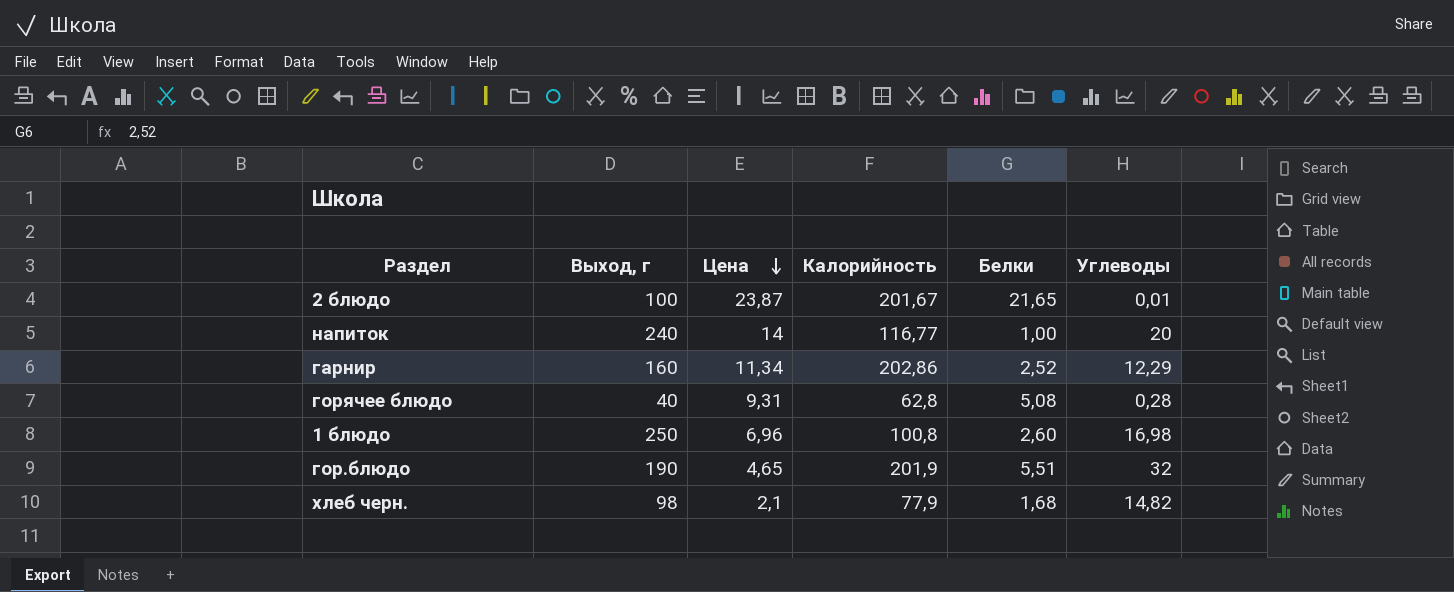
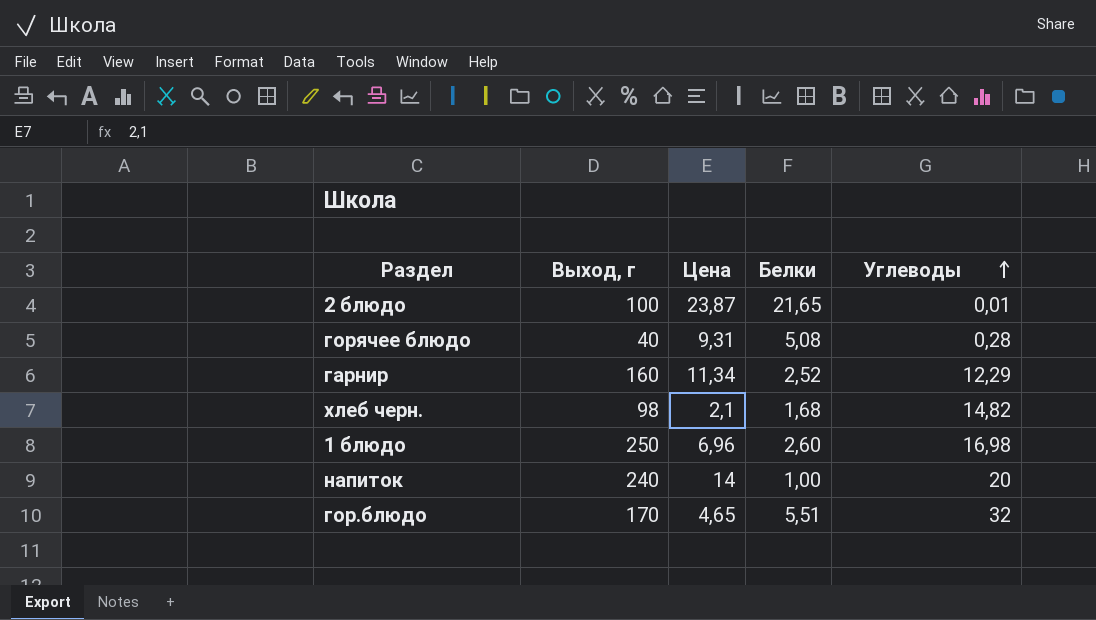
row order: Цена descending -> Углеводы ascending
column Калорийность | position: 4 -> none
гор.блюдо | Выход, г: 190 -> 170

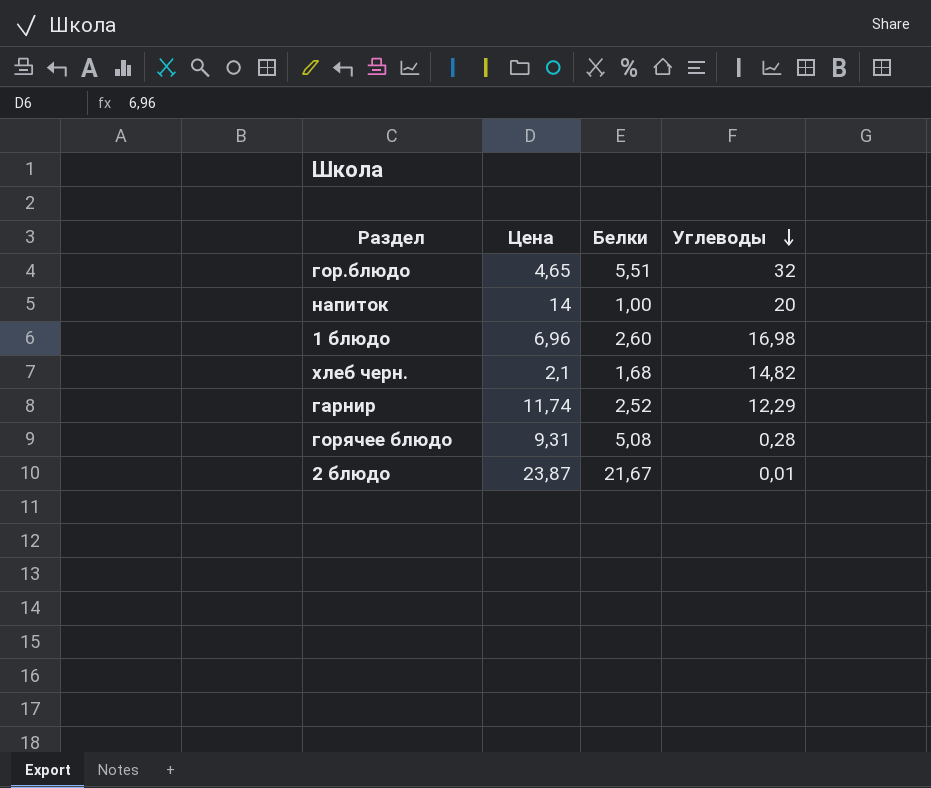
row order: Углеводы ascending -> Углеводы descending
column Выход, г | position: 2 -> none
гарнир | Цена: 11,34 -> 11,74
2 блюдо | Белки: 21,65 -> 21,67

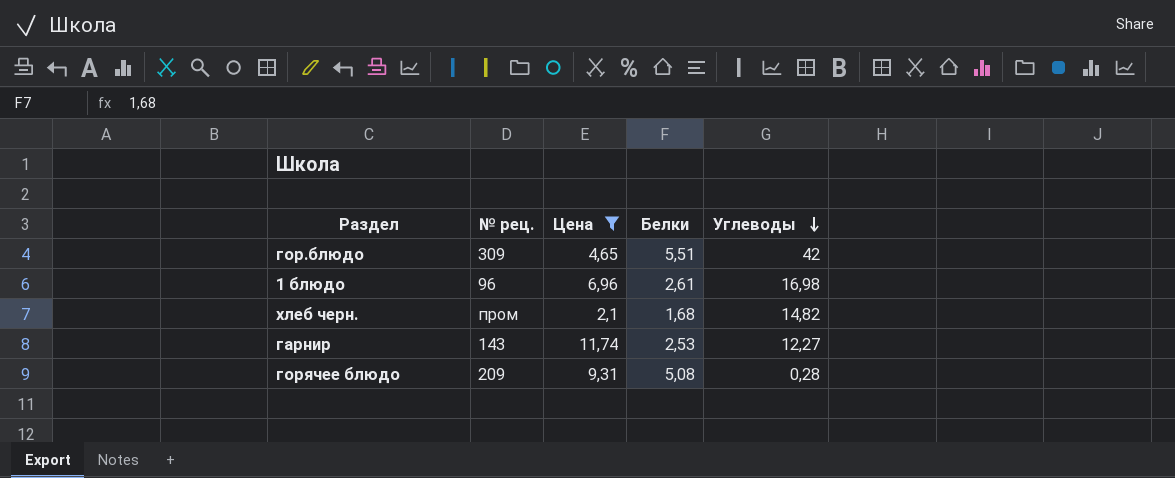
filter: none -> Цена <= 11,74
column № рец. | position: none -> 2
гор.блюдо | Углеводы: 32 -> 42
1 блюдо | Белки: 2,60 -> 2,61
гарнир | Белки: 2,52 -> 2,53
гарнир | Углеводы: 12,29 -> 12,27

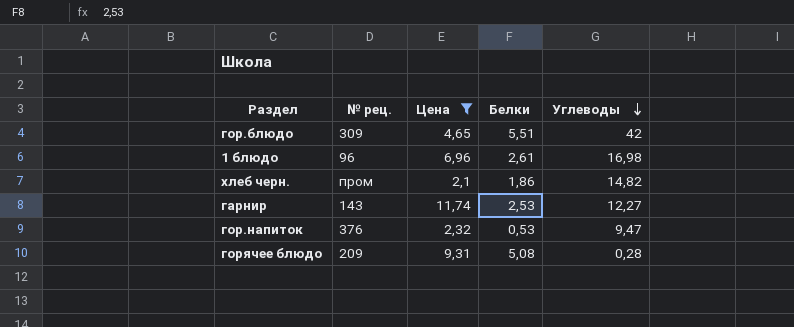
хлеб черн. | Белки: 1,68 -> 1,86
row гор.напиток: none -> 376 | 2,32 | 0,53 | 9,47

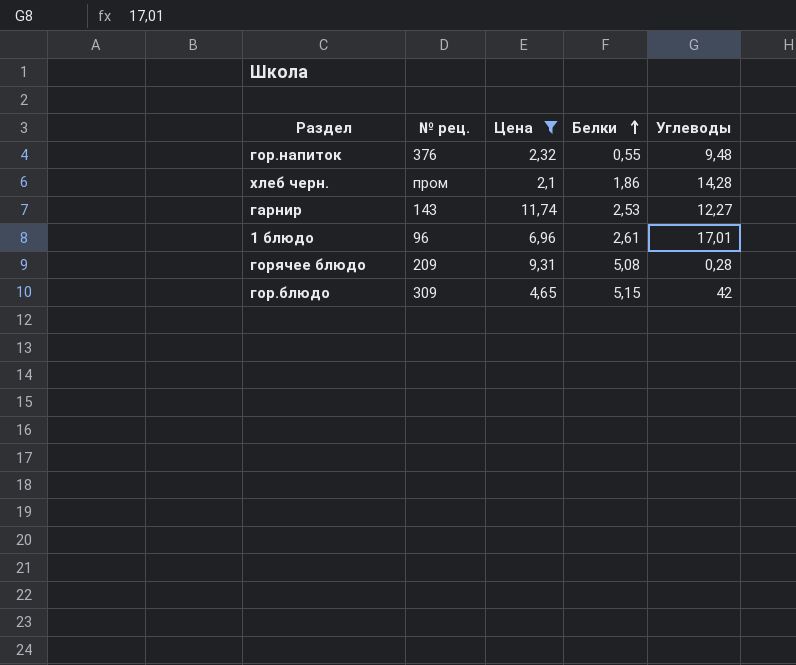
row order: Углеводы descending -> Белки ascending
гор.напиток | Белки: 0,53 -> 0,55
гор.напиток | Углеводы: 9,47 -> 9,48
хлеб черн. | Углеводы: 14,82 -> 14,28
1 блюдо | Углеводы: 16,98 -> 17,01
гор.блюдо | Белки: 5,51 -> 5,15

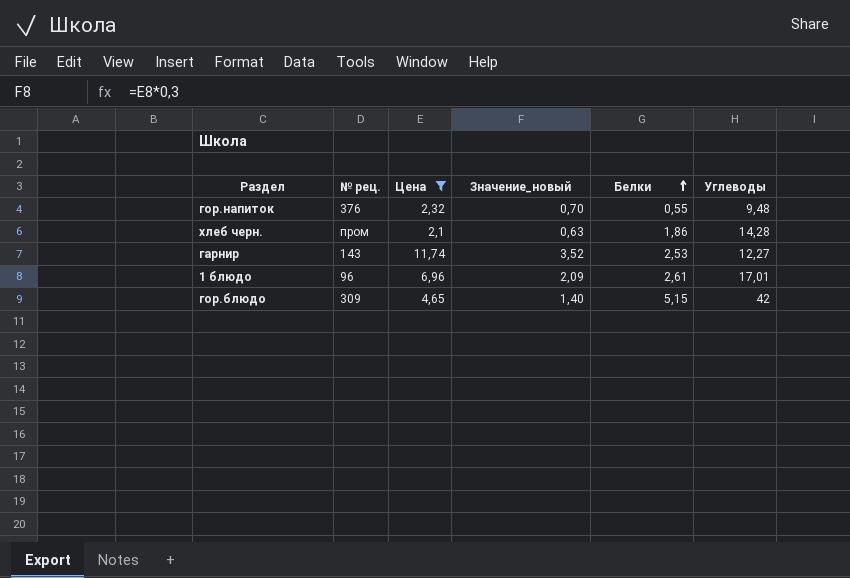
column Значение_новый | formula: none -> [Цена] * 0,3
row горячее блюдо: 209 | 9,31 | 5,08 | 0,28 -> none

